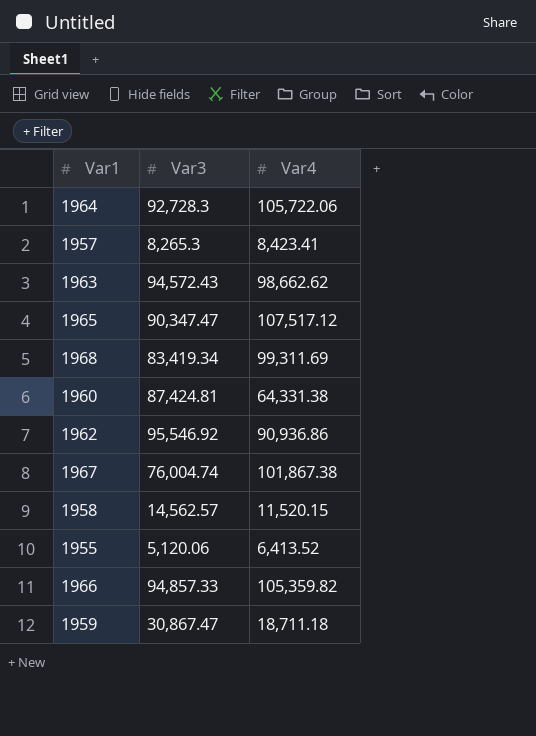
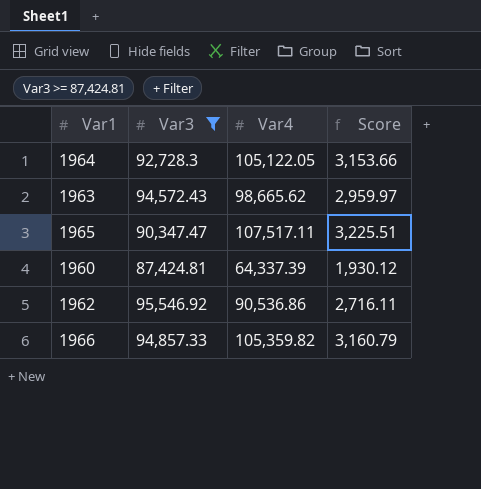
filter: none -> Var3 >= 87,424.81
column Score | formula: none -> [Var4] * 0.03
1964 | Var4: 105,722.06 -> 105,122.05
1963 | Var4: 98,662.62 -> 98,665.62
1965 | Var4: 107,517.12 -> 107,517.11
1960 | Var4: 64,331.38 -> 64,337.39
1962 | Var4: 90,936.86 -> 90,536.86

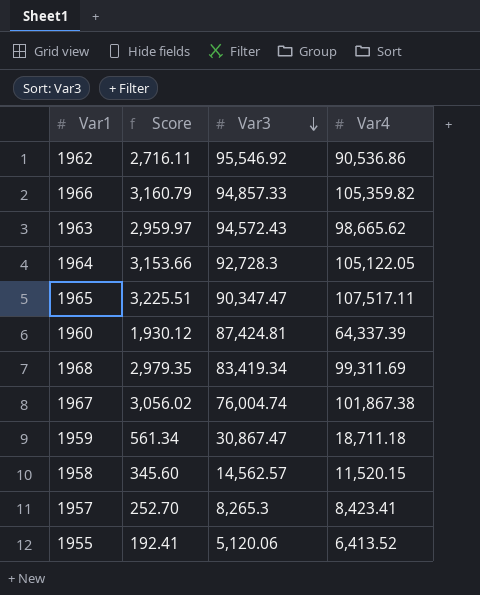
filter: Var3 >= 87,424.81 -> none
row order: none -> Var3 descending
column Score | position: 4 -> 2

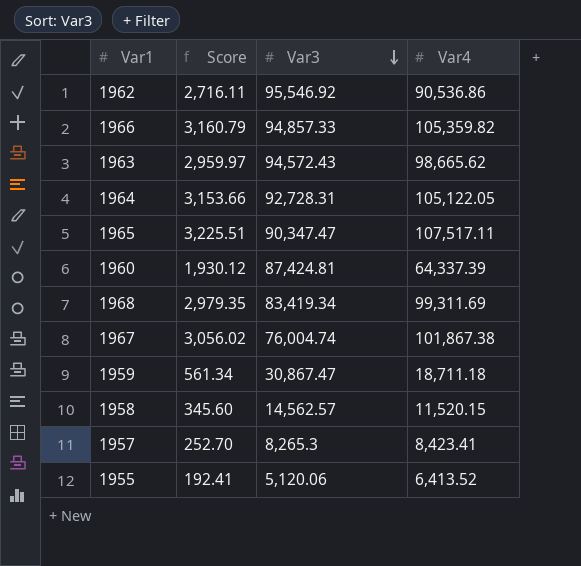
1964 | Var3: 92,728.3 -> 92,728.31

